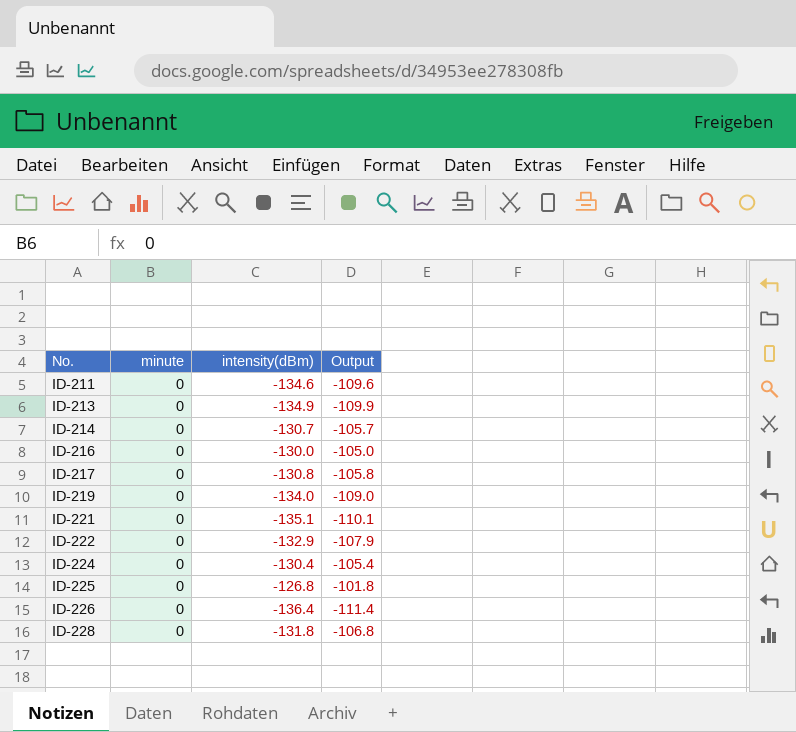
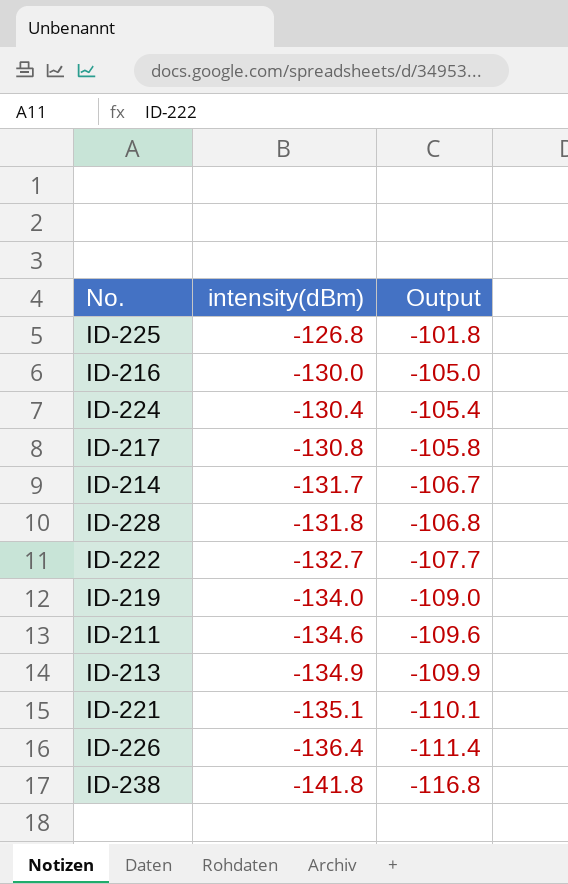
row order: No. ascending -> intensity(dBm) descending
column minute | position: 2 -> none
ID-214 | intensity(dBm): -130.7 -> -131.7
ID-214 | Output: -105.7 -> -106.7
ID-222 | intensity(dBm): -132.9 -> -132.7
ID-222 | Output: -107.9 -> -107.7
row ID-238: none -> -141.8 | -116.8

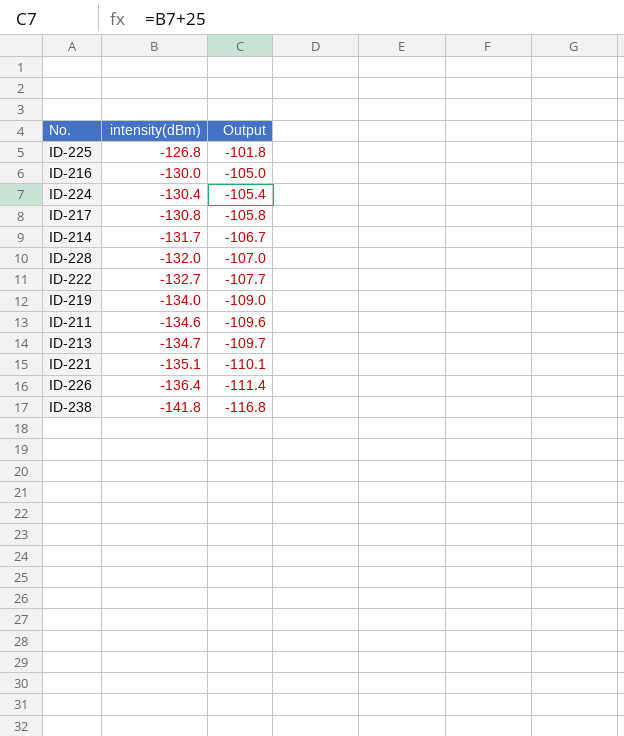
ID-228 | intensity(dBm): -131.8 -> -132.0
ID-228 | Output: -106.8 -> -107.0
ID-213 | intensity(dBm): -134.9 -> -134.7
ID-213 | Output: -109.9 -> -109.7

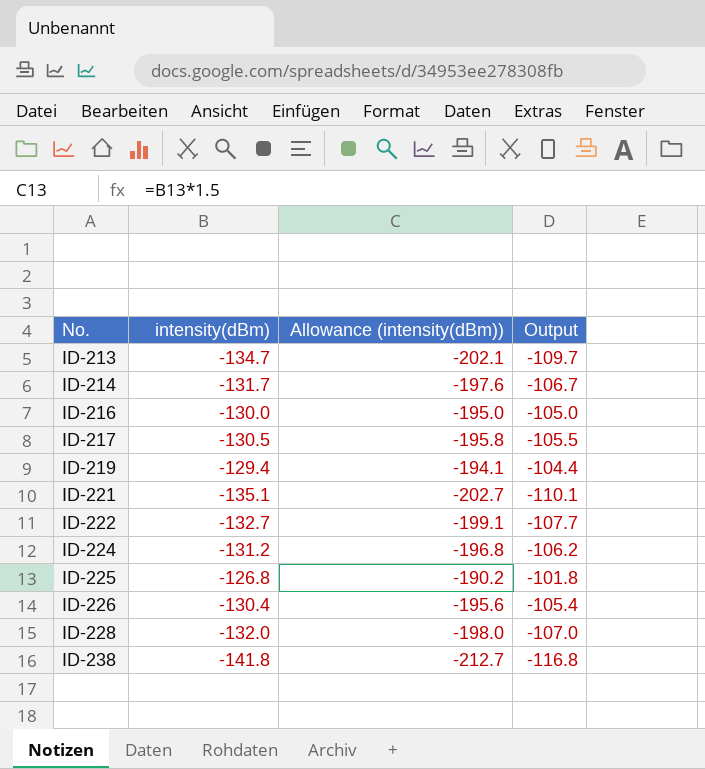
row order: intensity(dBm) descending -> No. ascending
column Allowance (intensity(dBm)) | formula: none -> [intensity(dBm)] * 1.5
row ID-211: -134.6 | -109.6 -> none
ID-217 | intensity(dBm): -130.8 -> -130.5
ID-217 | Output: -105.8 -> -105.5
ID-219 | intensity(dBm): -134.0 -> -129.4
ID-219 | Output: -109.0 -> -104.4
ID-224 | intensity(dBm): -130.4 -> -131.2
ID-224 | Output: -105.4 -> -106.2
ID-226 | intensity(dBm): -136.4 -> -130.4
ID-226 | Output: -111.4 -> -105.4

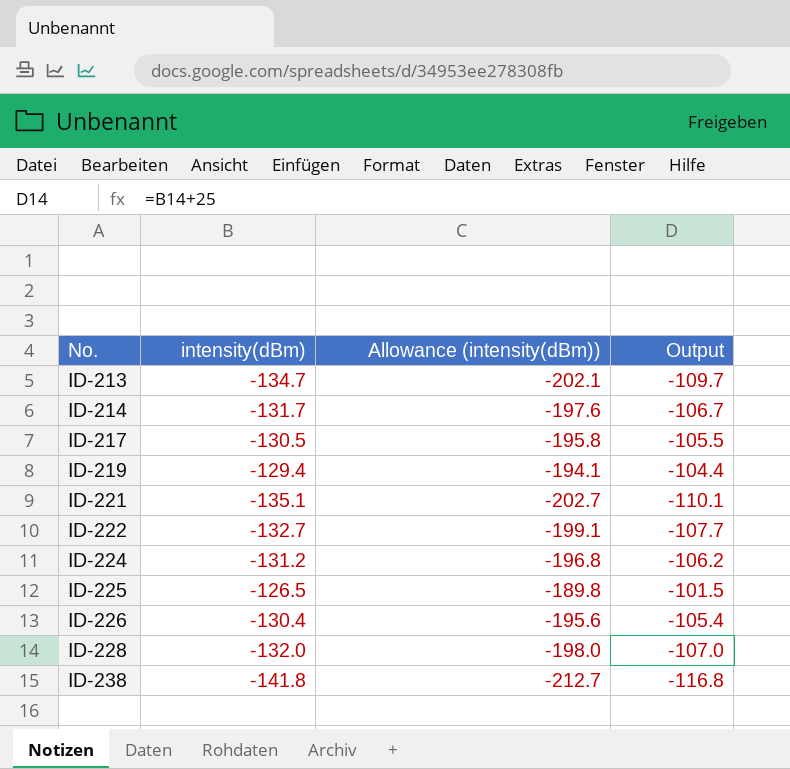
row ID-216: -130.0 | -195.0 | -105.0 -> none
ID-225 | intensity(dBm): -126.8 -> -126.5
ID-225 | Allowance (intensity(dBm)): -190.2 -> -189.8
ID-225 | Output: -101.8 -> -101.5

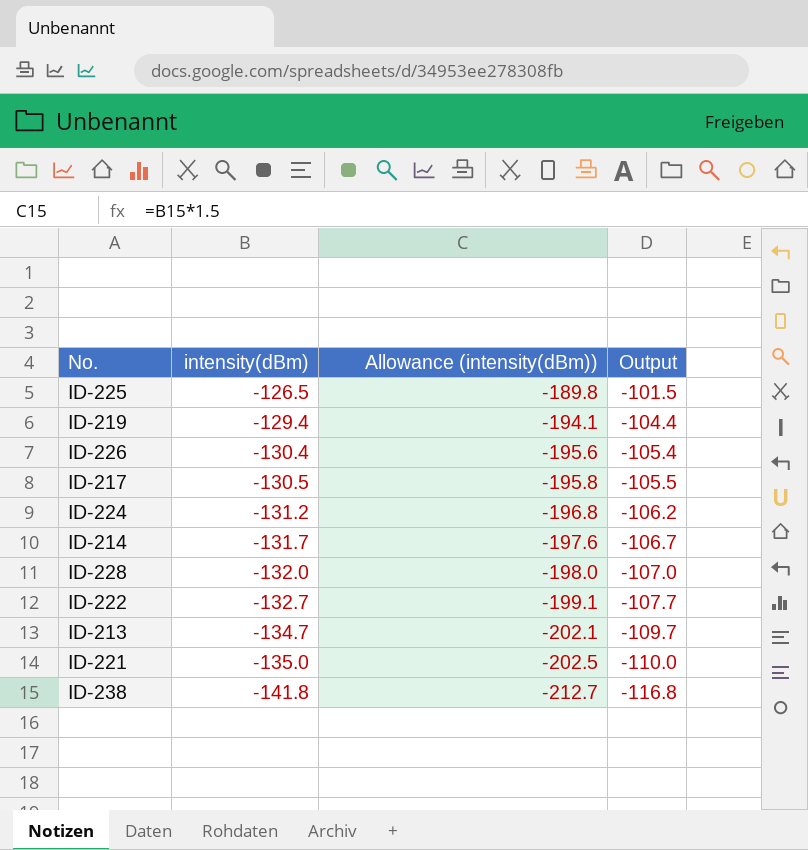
row order: No. ascending -> intensity(dBm) descending
ID-221 | intensity(dBm): -135.1 -> -135.0
ID-221 | Allowance (intensity(dBm)): -202.7 -> -202.5
ID-221 | Output: -110.1 -> -110.0

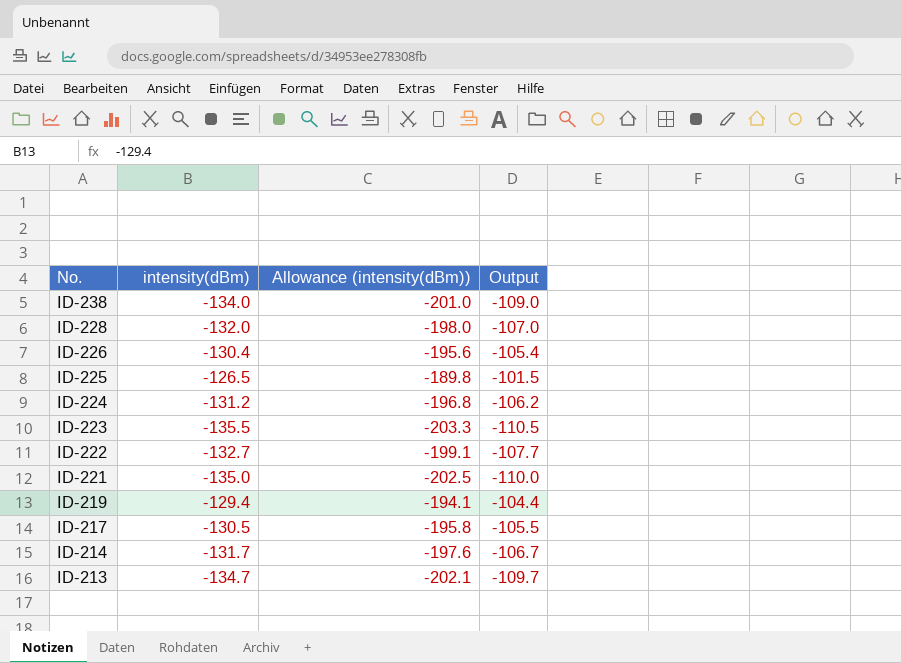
row order: intensity(dBm) descending -> No. descending
ID-238 | intensity(dBm): -141.8 -> -134.0
ID-238 | Allowance (intensity(dBm)): -212.7 -> -201.0
ID-238 | Output: -116.8 -> -109.0
row ID-223: none -> -135.5 | -203.3 | -110.5

